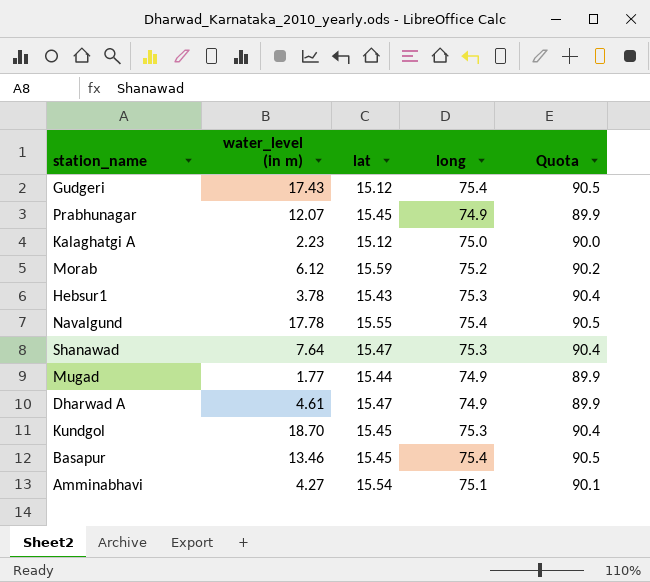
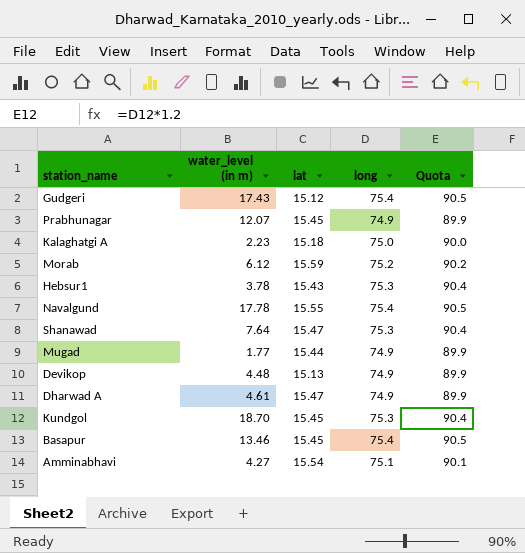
Kalaghatgi A | lat: 15.12 -> 15.18
row Devikop: none -> 4.48 | 15.13 | 74.9 | 89.9

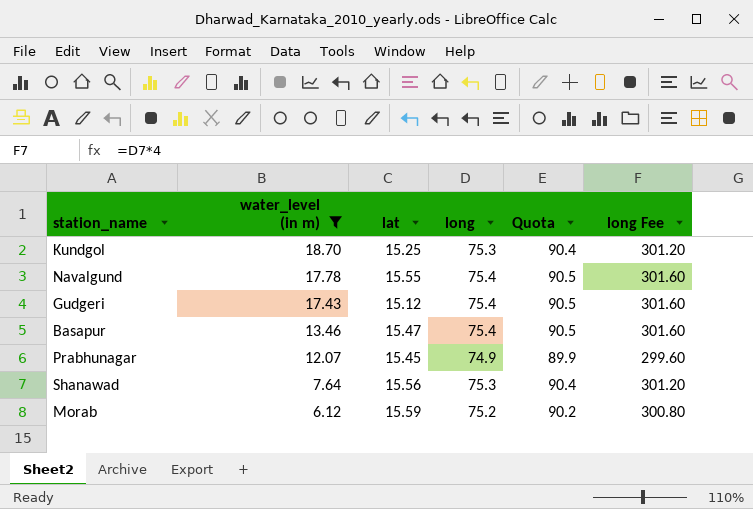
filter: none -> water_level (in m) >= 6.12
row order: none -> water_level (in m) descending
column long Fee | formula: none -> [long] * 4
Kundgol | lat: 15.45 -> 15.25
Basapur | lat: 15.45 -> 15.47
Shanawad | lat: 15.47 -> 15.56

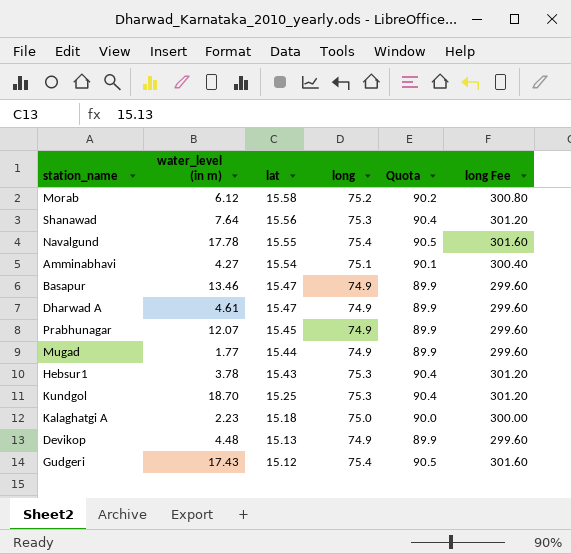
filter: water_level (in m) >= 6.12 -> none
row order: water_level (in m) descending -> lat descending
Morab | lat: 15.59 -> 15.58
Basapur | long: 75.4 -> 74.9
Basapur | Quota: 90.5 -> 89.9
Basapur | long Fee: 301.60 -> 299.60

